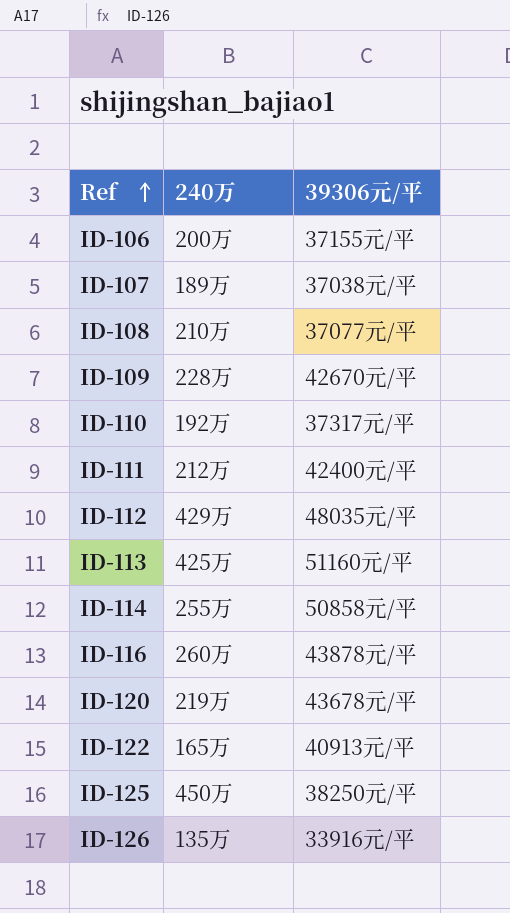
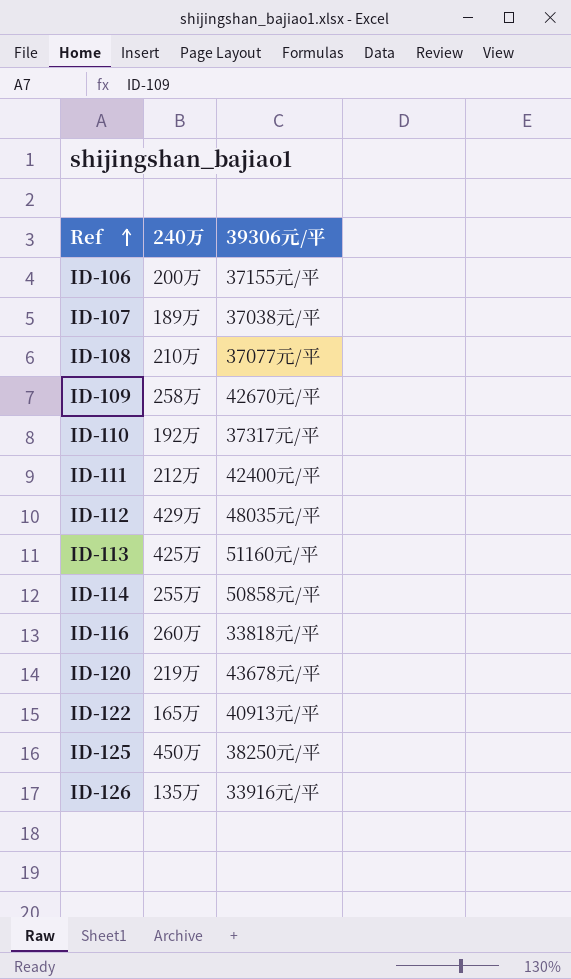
ID-109 | 240万: 228万 -> 258万
ID-116 | 39306元/平: 43878元/平 -> 33818元/平

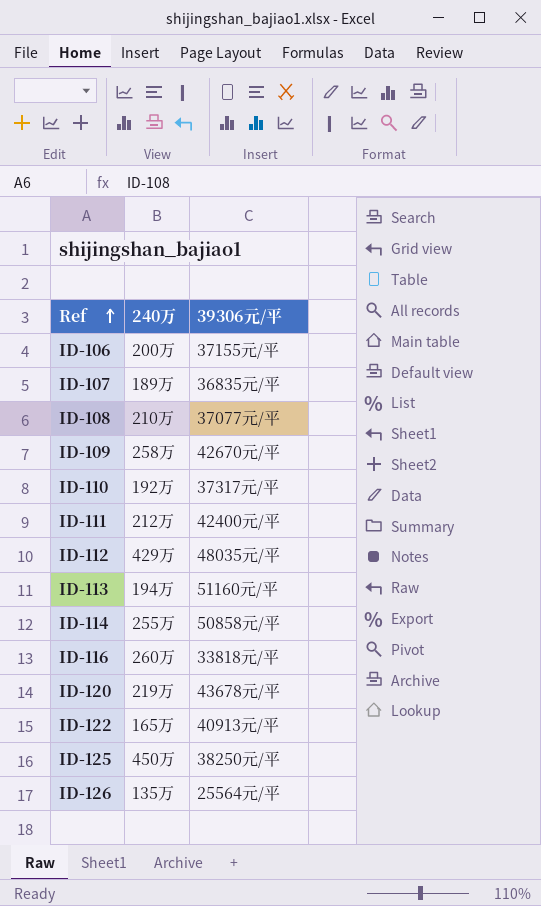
ID-107 | 39306元/平: 37038元/平 -> 36835元/平
ID-113 | 240万: 425万 -> 194万
ID-126 | 39306元/平: 33916元/平 -> 25564元/平

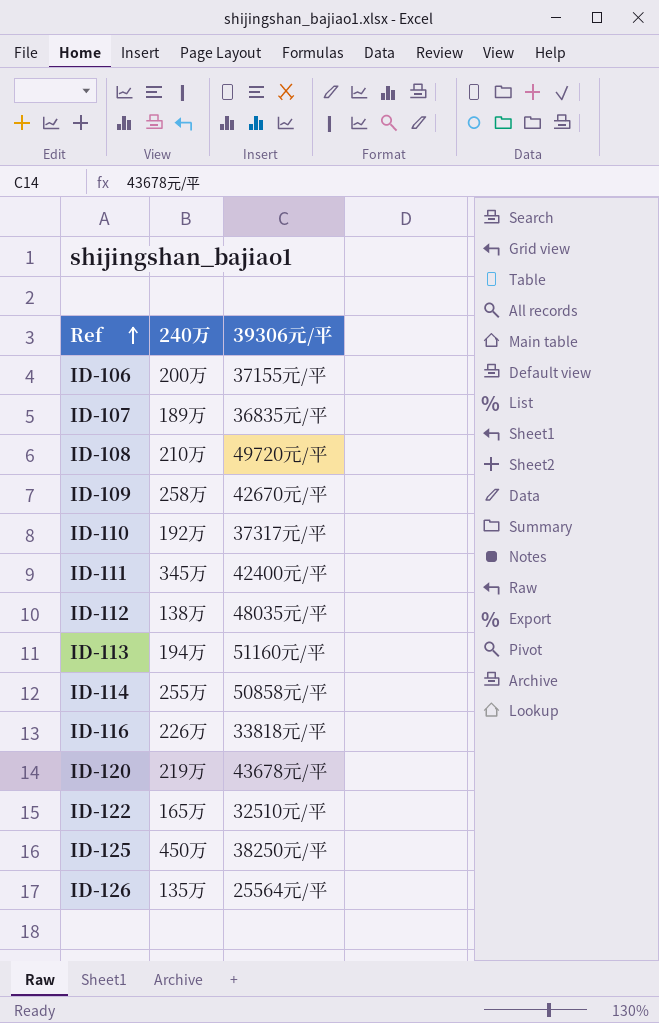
ID-108 | 39306元/平: 37077元/平 -> 49720元/平
ID-111 | 240万: 212万 -> 345万
ID-112 | 240万: 429万 -> 138万
ID-116 | 240万: 260万 -> 226万
ID-122 | 39306元/平: 40913元/平 -> 32510元/平

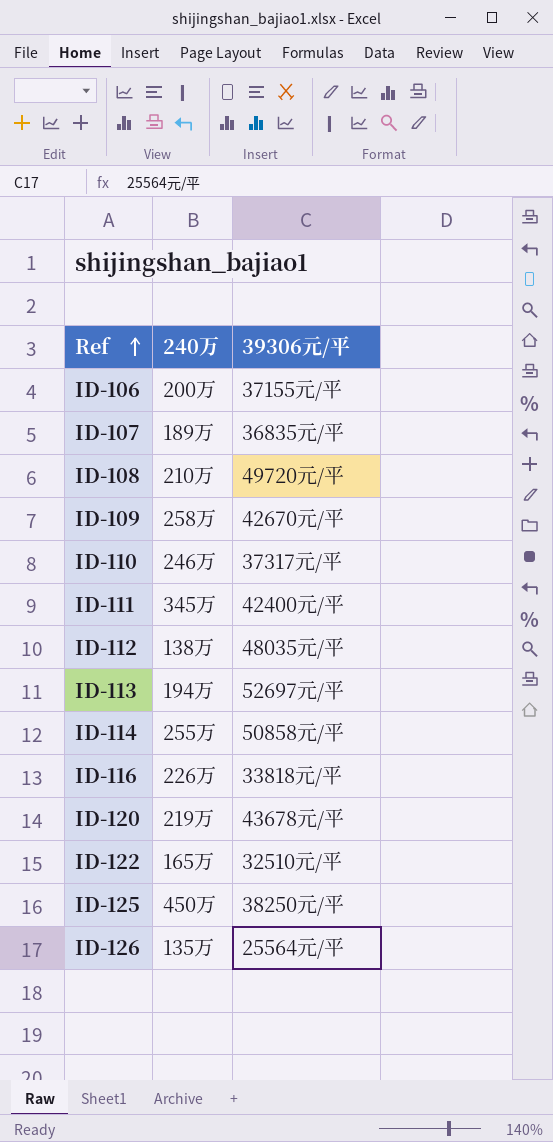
ID-110 | 240万: 192万 -> 246万
ID-113 | 39306元/平: 51160元/平 -> 52697元/平

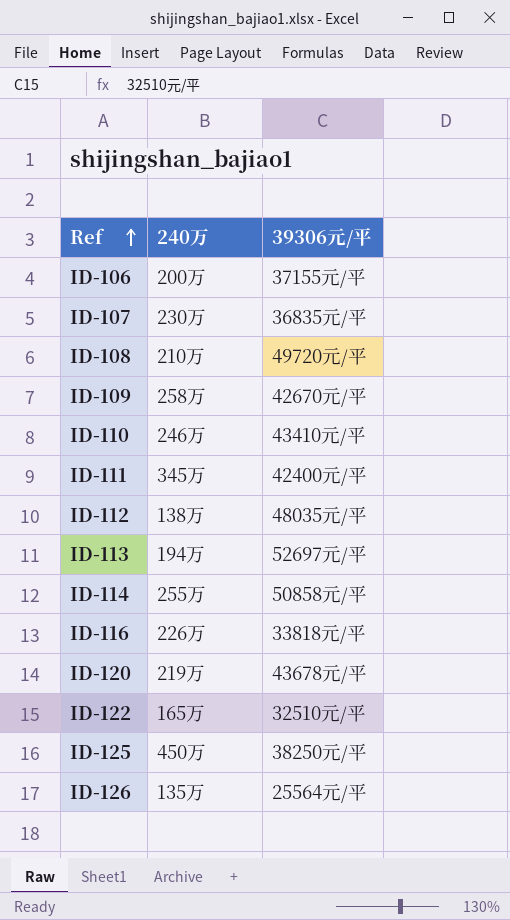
ID-107 | 240万: 189万 -> 230万
ID-110 | 39306元/平: 37317元/平 -> 43410元/平

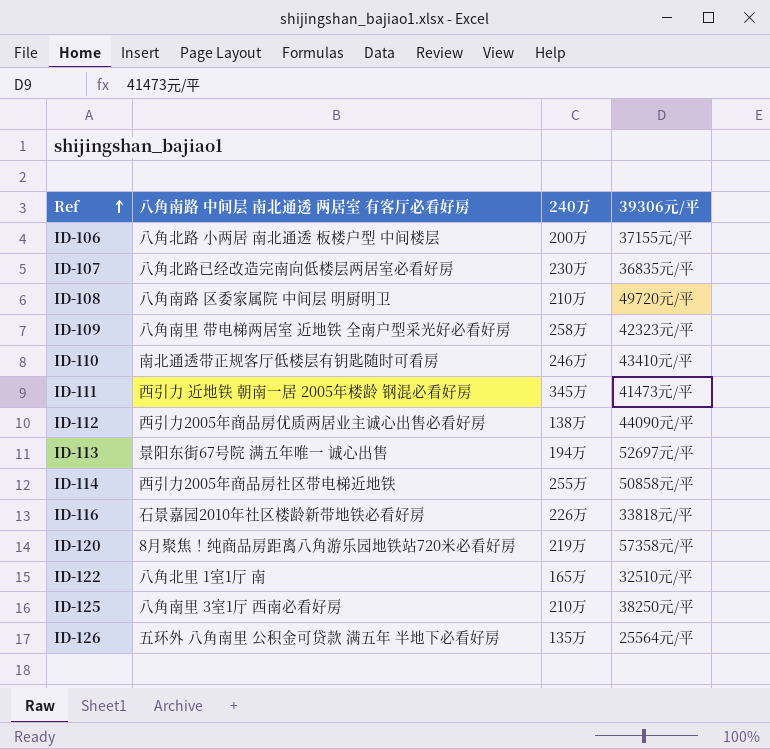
column 八角南路 中间层 南北通透 两居室 有客厅必看好房 | position: none -> 2
ID-109 | 39306元/平: 42670元/平 -> 42323元/平
ID-111 | 39306元/平: 42400元/平 -> 41473元/平
ID-112 | 39306元/平: 48035元/平 -> 44090元/平
ID-120 | 39306元/平: 43678元/平 -> 57358元/平
ID-125 | 240万: 450万 -> 210万

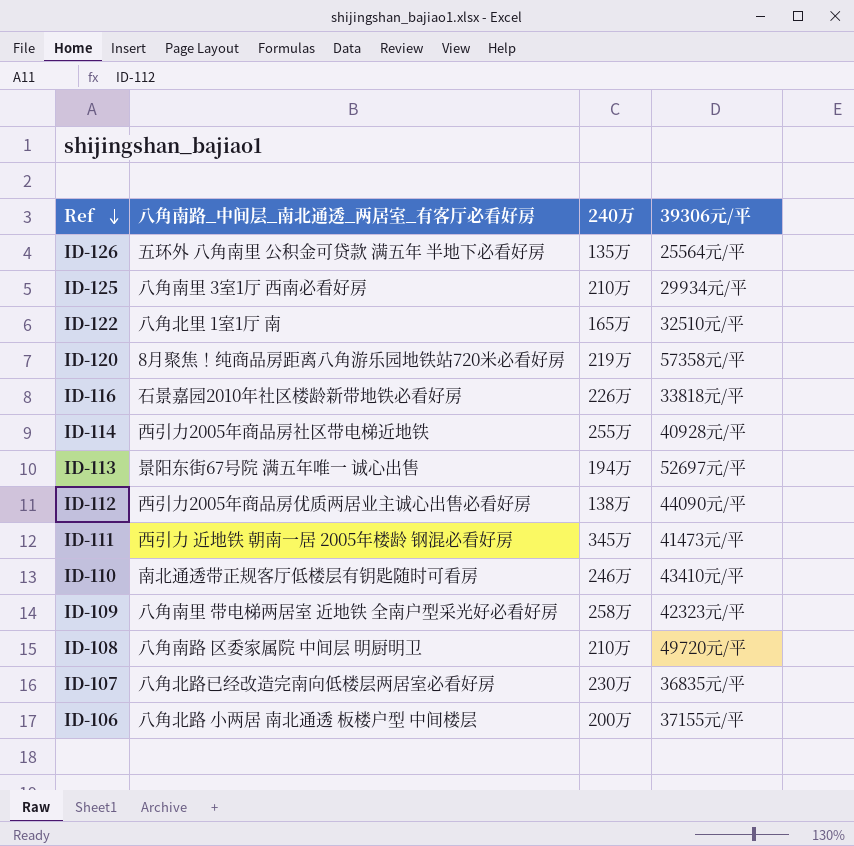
row order: Ref ascending -> Ref descending
column name: 八角南路 中间层 南北通透 两居室 有客厅必看好房 -> 八角南路_中间层_南北通透_两居室_有客厅必看好房
ID-125 | 39306元/平: 38250元/平 -> 29934元/平
ID-114 | 39306元/平: 50858元/平 -> 40928元/平

